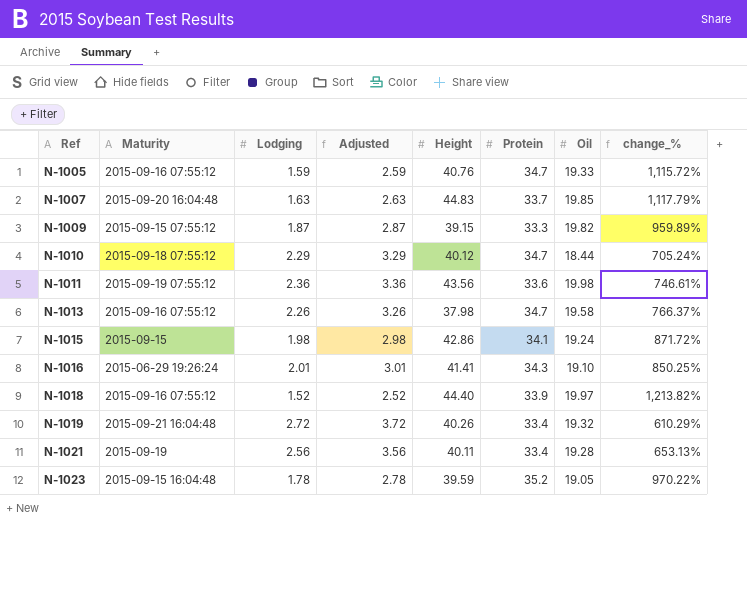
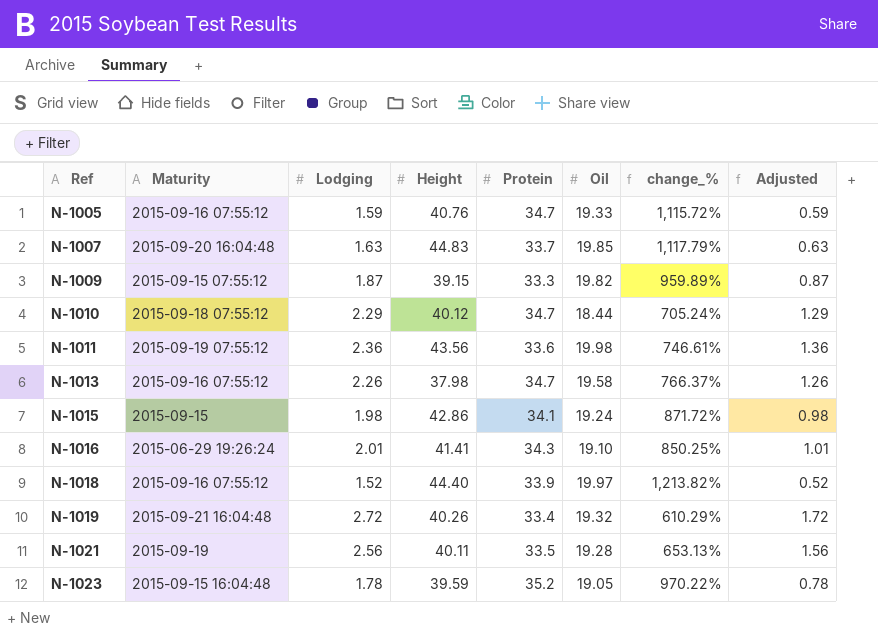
column Adjusted | formula: [Lodging] + 1 -> [Lodging] - 1
column Adjusted | position: 4 -> 8
N-1021 | Protein: 33.4 -> 33.5

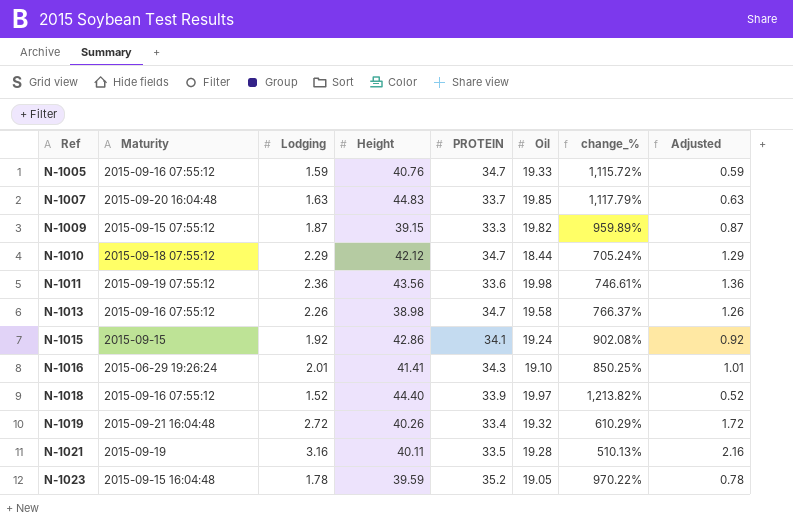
column name: Protein -> PROTEIN
N-1010 | Height: 40.12 -> 42.12
N-1013 | Height: 37.98 -> 38.98
N-1015 | Lodging: 1.98 -> 1.92
N-1015 | change_%: 871.72% -> 902.08%
N-1015 | Adjusted: 0.98 -> 0.92
N-1021 | Lodging: 2.56 -> 3.16
N-1021 | change_%: 653.13% -> 510.13%
N-1021 | Adjusted: 1.56 -> 2.16

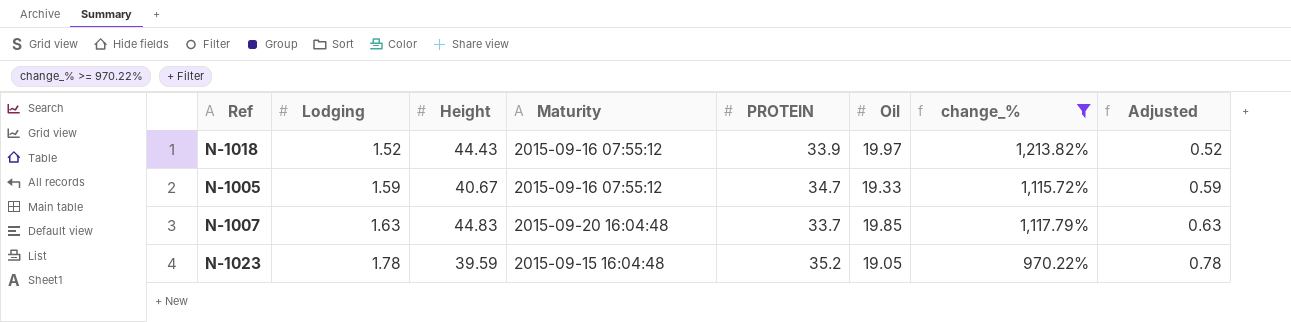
filter: none -> change_% >= 970.22%
row order: Ref ascending -> Lodging ascending
column Maturity | position: 2 -> 4
N-1018 | Height: 44.40 -> 44.43
N-1005 | Height: 40.76 -> 40.67

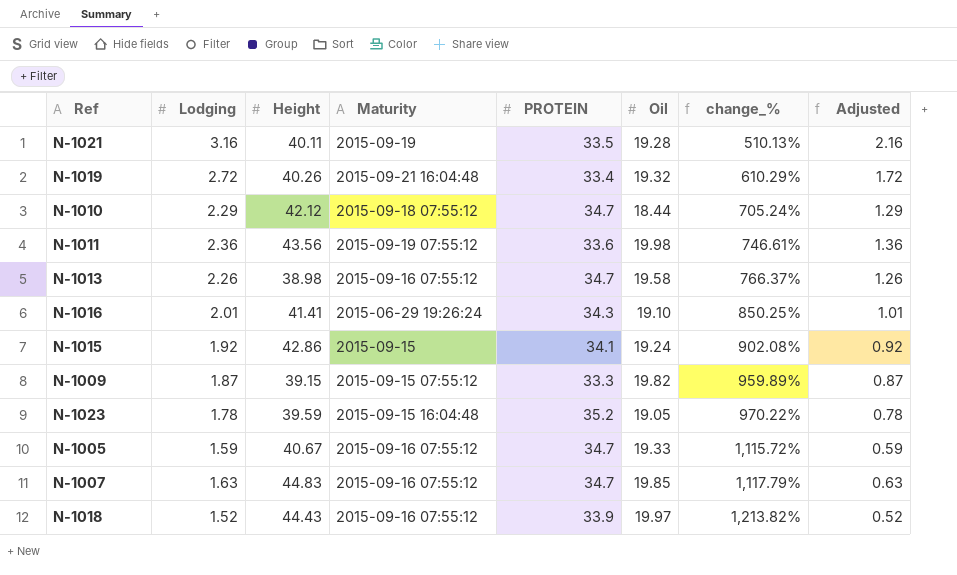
filter: change_% >= 970.22% -> none
row order: Lodging ascending -> change_% ascending
N-1007 | Maturity: 2015-09-20 16:04:48 -> 2015-09-16 07:55:12
N-1007 | PROTEIN: 33.7 -> 34.7

